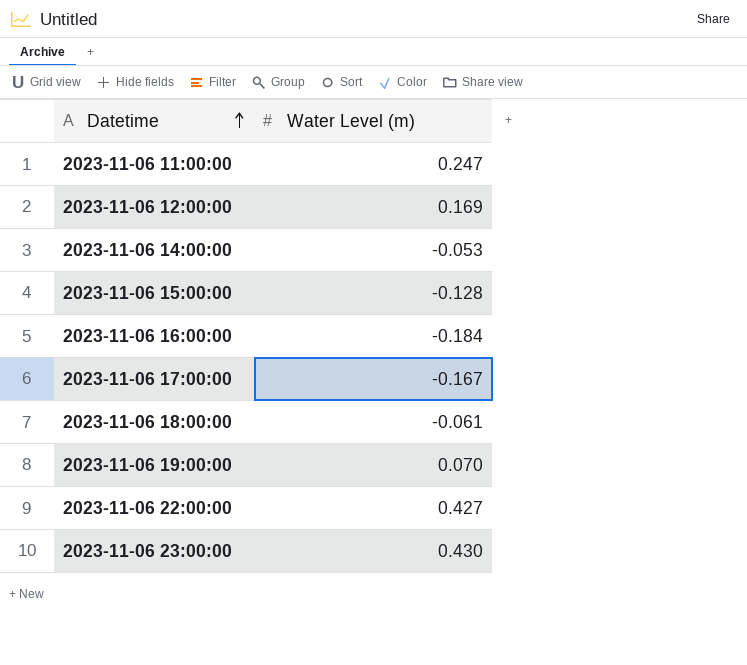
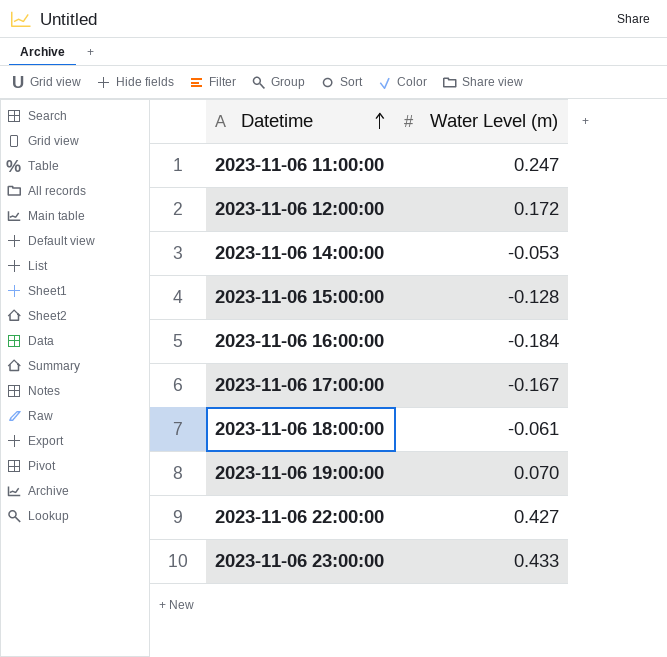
2023-11-06 12:00:00 | Water Level (m): 0.169 -> 0.172
2023-11-06 23:00:00 | Water Level (m): 0.430 -> 0.433

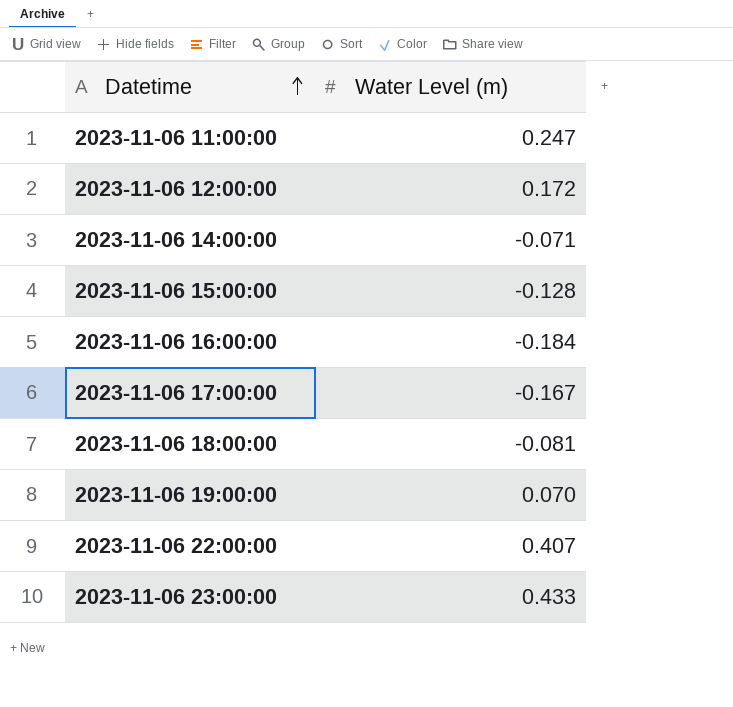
2023-11-06 14:00:00 | Water Level (m): -0.053 -> -0.071
2023-11-06 18:00:00 | Water Level (m): -0.061 -> -0.081
2023-11-06 22:00:00 | Water Level (m): 0.427 -> 0.407

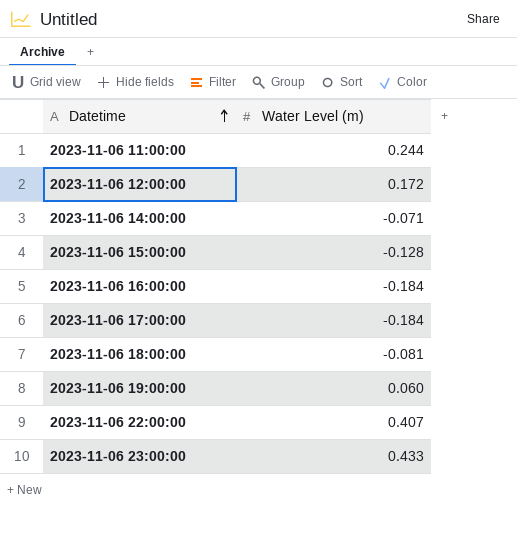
2023-11-06 11:00:00 | Water Level (m): 0.247 -> 0.244
2023-11-06 17:00:00 | Water Level (m): -0.167 -> -0.184
2023-11-06 19:00:00 | Water Level (m): 0.070 -> 0.060

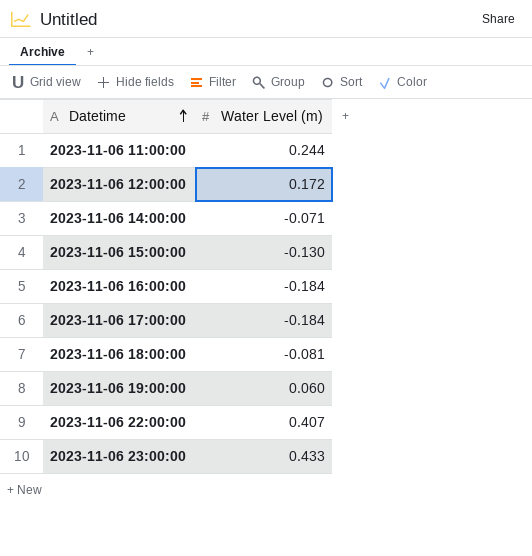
2023-11-06 15:00:00 | Water Level (m): -0.128 -> -0.130

